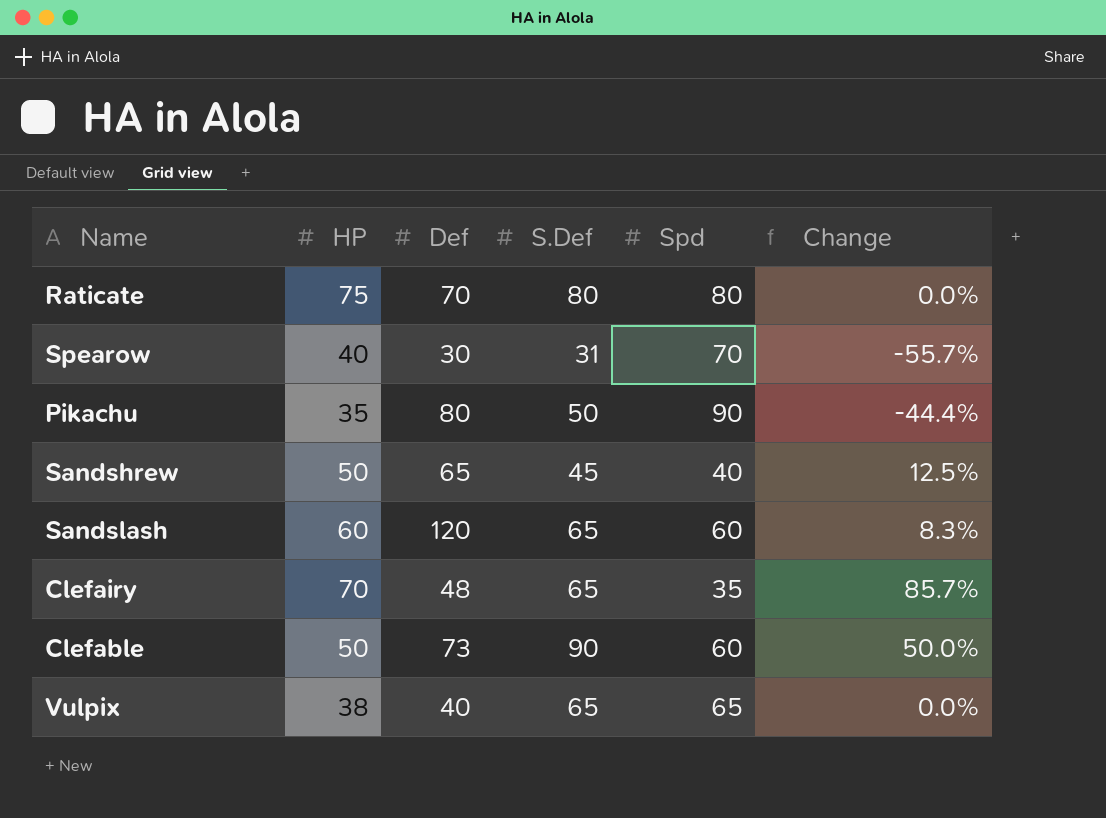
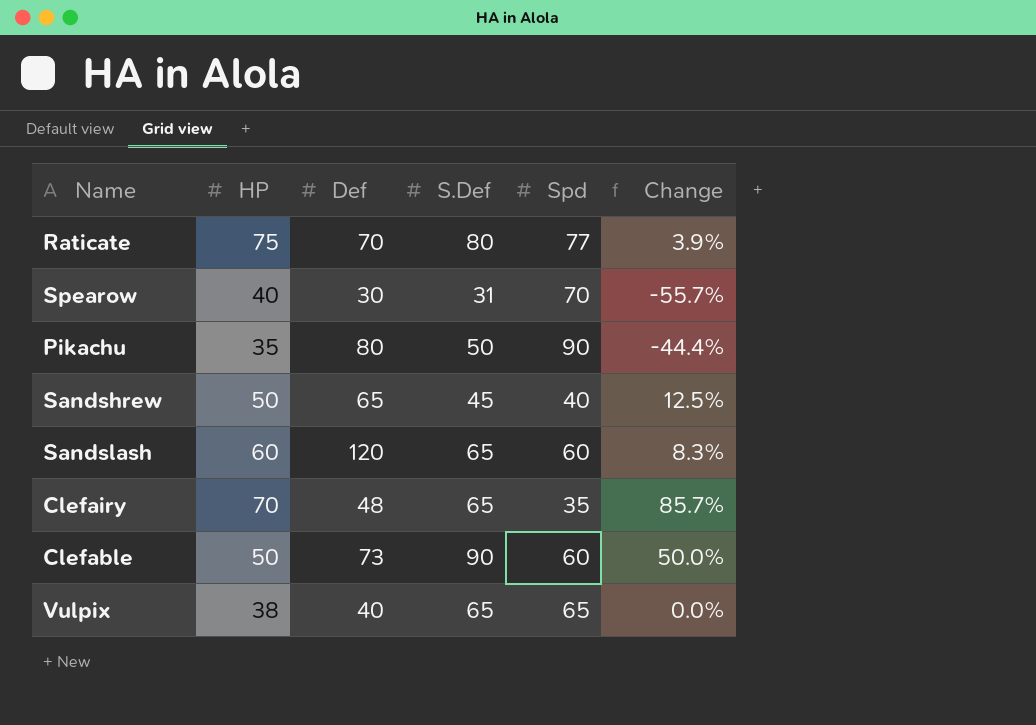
Raticate | Spd: 80 -> 77
Raticate | Change: 0.0% -> 3.9%

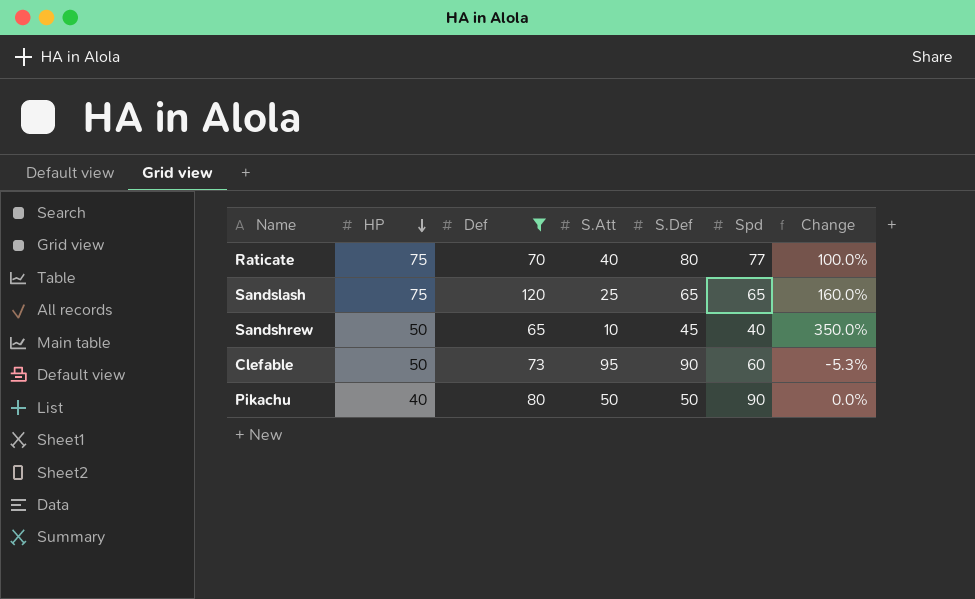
filter: none -> Def >= 65
row order: none -> HP descending
column S.Att | position: none -> 4
column Change | formula: ([S.Def] - [Spd]) / [Spd] -> ([S.Def] - [S.Att]) / [S.Att]
Sandslash | HP: 60 -> 75
Sandslash | Spd: 60 -> 65
Pikachu | HP: 35 -> 40

